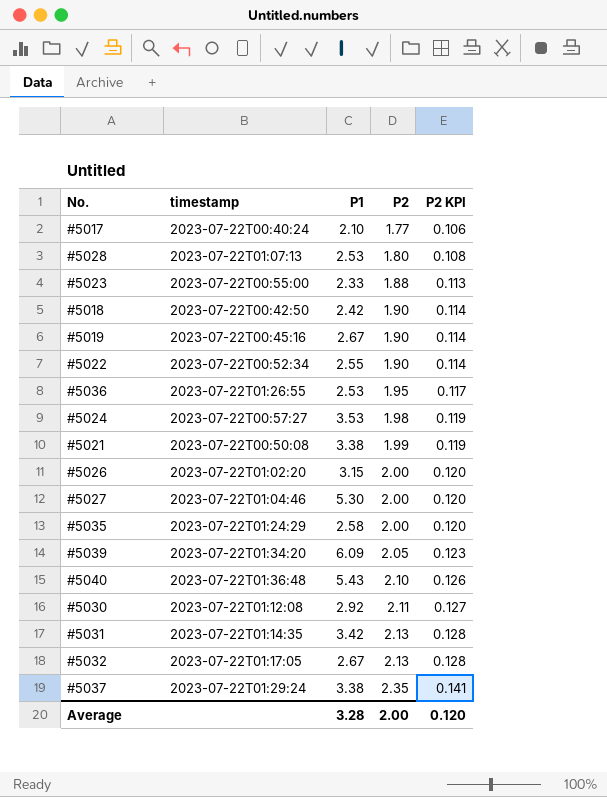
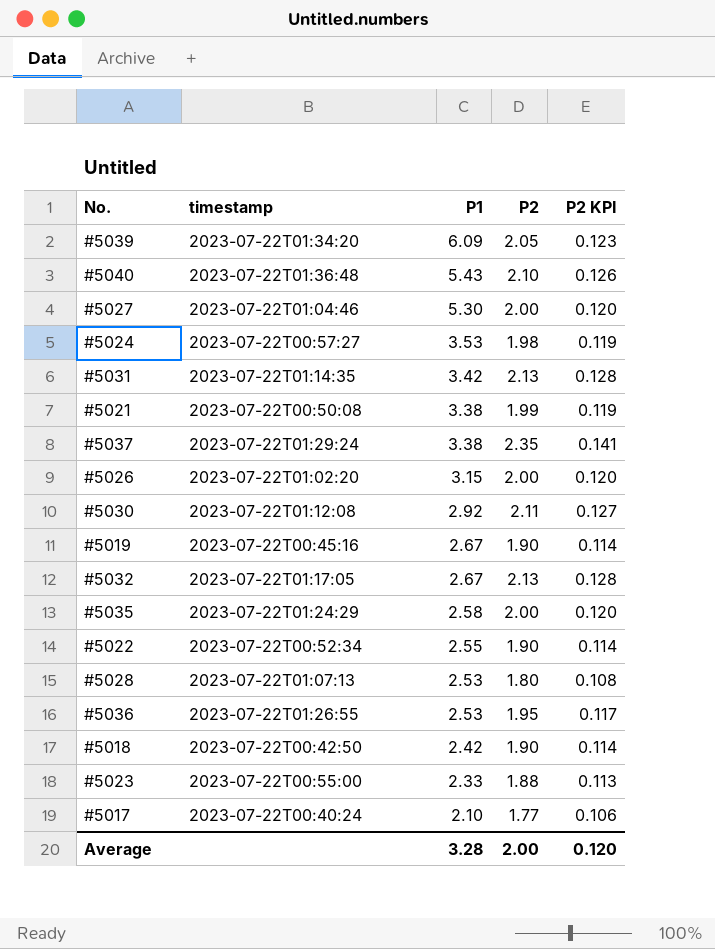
row order: P2 ascending -> P1 descending

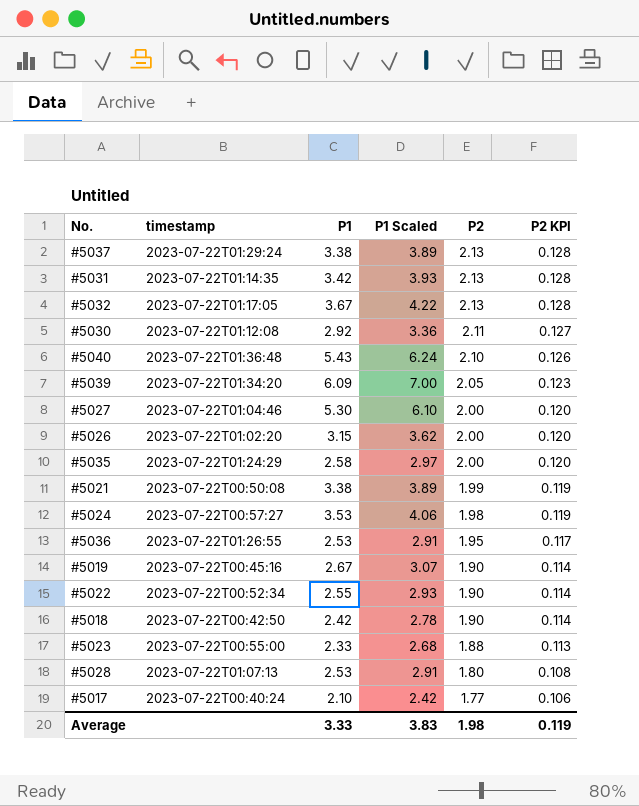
row order: P1 descending -> P2 descending
column P1 Scaled | formula: none -> [P1] * 1.15
#5037 | P2: 2.35 -> 2.13
#5037 | P2 KPI: 0.141 -> 0.128
#5032 | P1: 2.67 -> 3.67
Average | P1: 3.28 -> 3.33
Average | P2: 2.00 -> 1.98
Average | P2 KPI: 0.120 -> 0.119

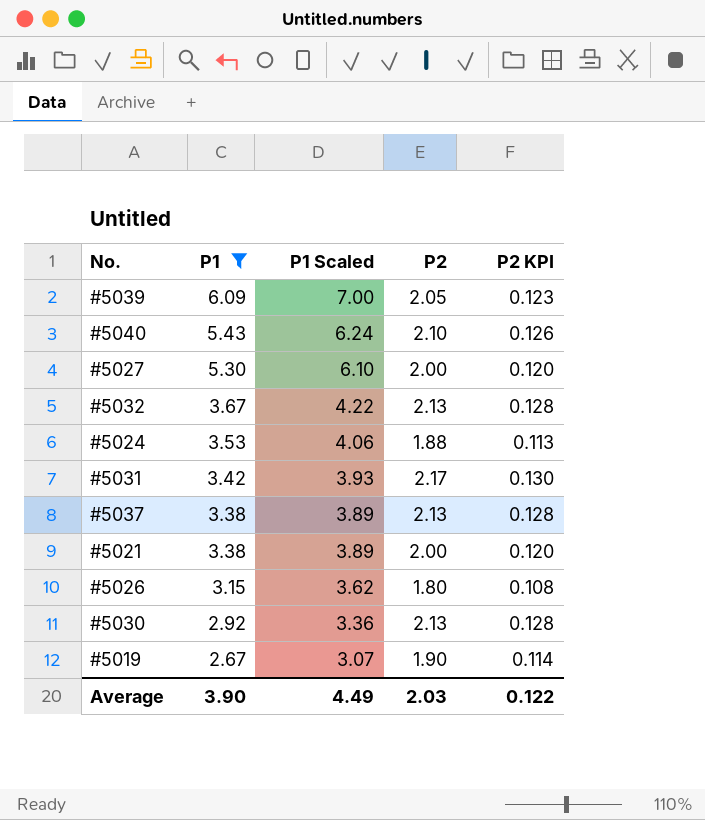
filter: none -> P1 >= 2.67
row order: P2 descending -> P1 descending
column timestamp | position: 2 -> none
#5024 | P2: 1.98 -> 1.88
#5024 | P2 KPI: 0.119 -> 0.113
#5031 | P2: 2.13 -> 2.17
#5031 | P2 KPI: 0.128 -> 0.130
#5021 | P2: 1.99 -> 2.00
#5021 | P2 KPI: 0.119 -> 0.120
#5026 | P2: 2.00 -> 1.80
#5026 | P2 KPI: 0.120 -> 0.108
#5030 | P2: 2.11 -> 2.13
#5030 | P2 KPI: 0.127 -> 0.128
Average | P1: 3.33 -> 3.90
Average | P1 Scaled: 3.83 -> 4.49
Average | P2: 1.98 -> 2.03
Average | P2 KPI: 0.119 -> 0.122

